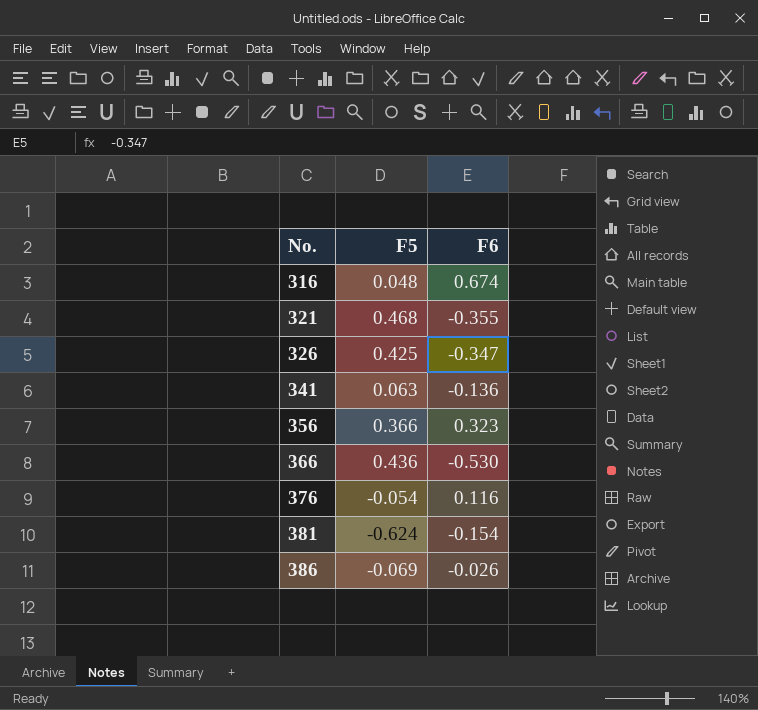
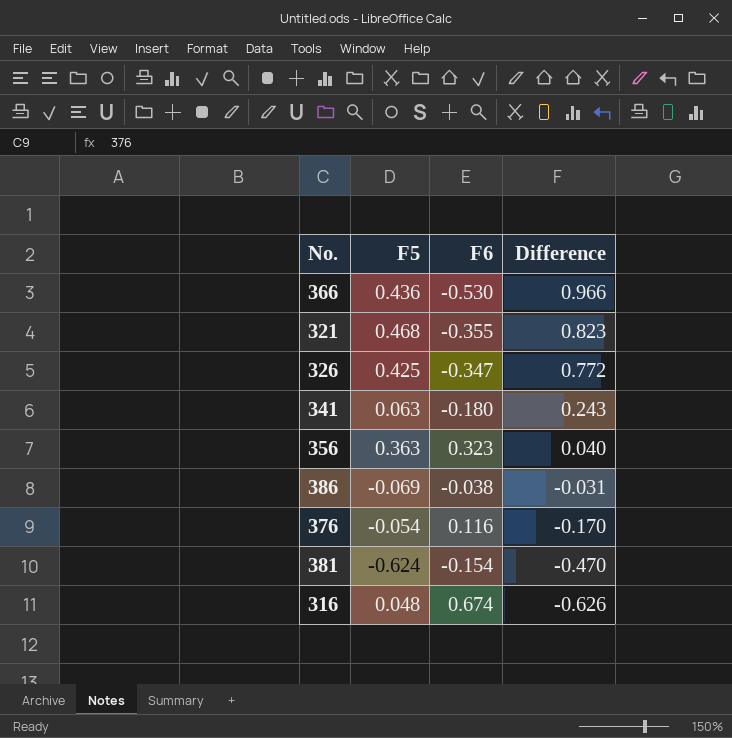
row order: No. ascending -> Difference descending
column Difference | formula: none -> [F5] - [F6]
341 | F6: -0.136 -> -0.180
356 | F5: 0.366 -> 0.363
386 | F6: -0.026 -> -0.038

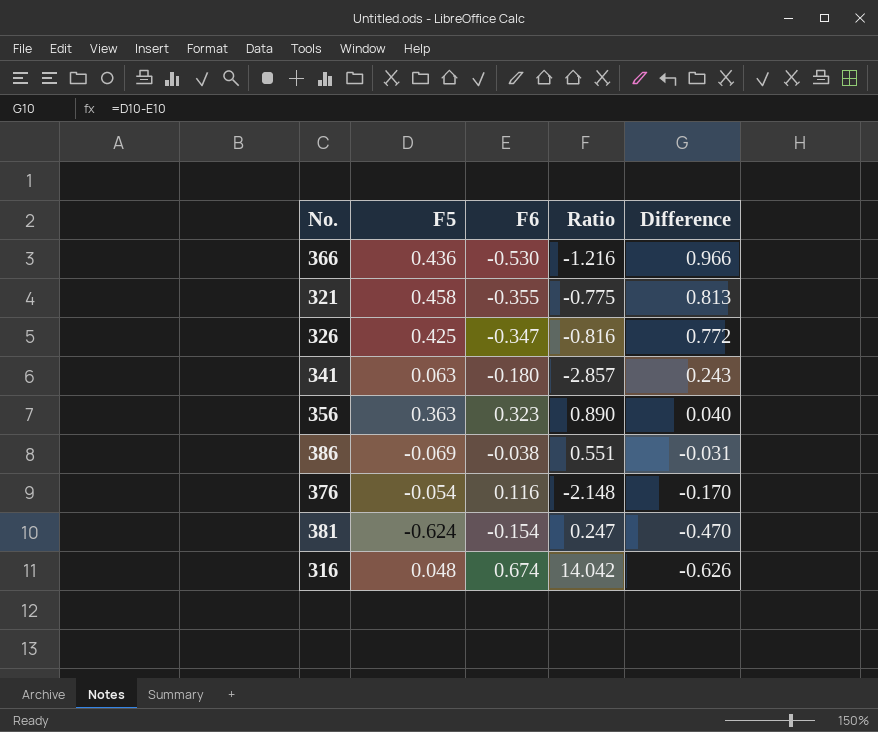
column Ratio | formula: none -> [F6] / [F5]
321 | F5: 0.468 -> 0.458
321 | Difference: 0.823 -> 0.813

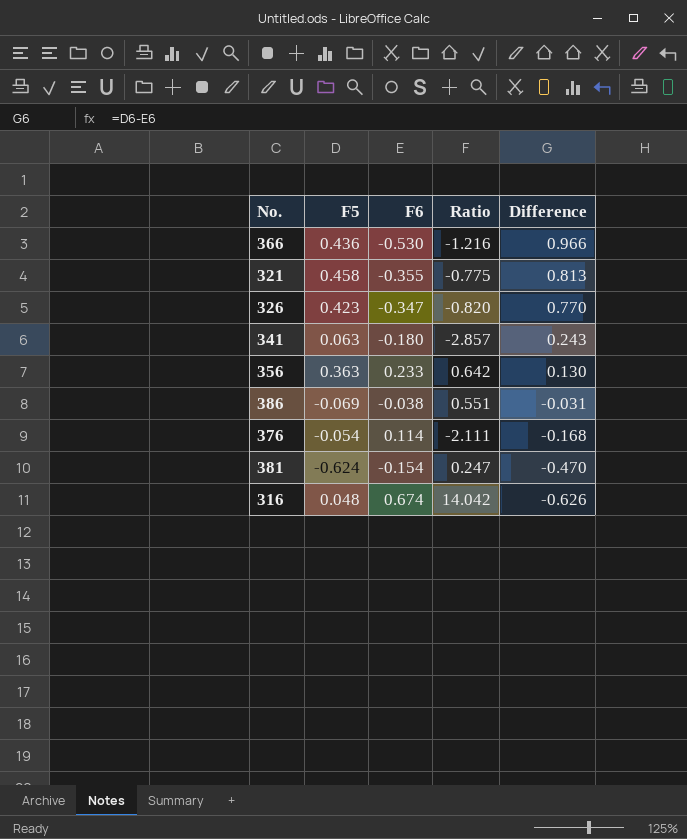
326 | F5: 0.425 -> 0.423
326 | Ratio: -0.816 -> -0.820
326 | Difference: 0.772 -> 0.770
356 | F6: 0.323 -> 0.233
356 | Ratio: 0.890 -> 0.642
356 | Difference: 0.040 -> 0.130
376 | F6: 0.116 -> 0.114
376 | Ratio: -2.148 -> -2.111
376 | Difference: -0.170 -> -0.168

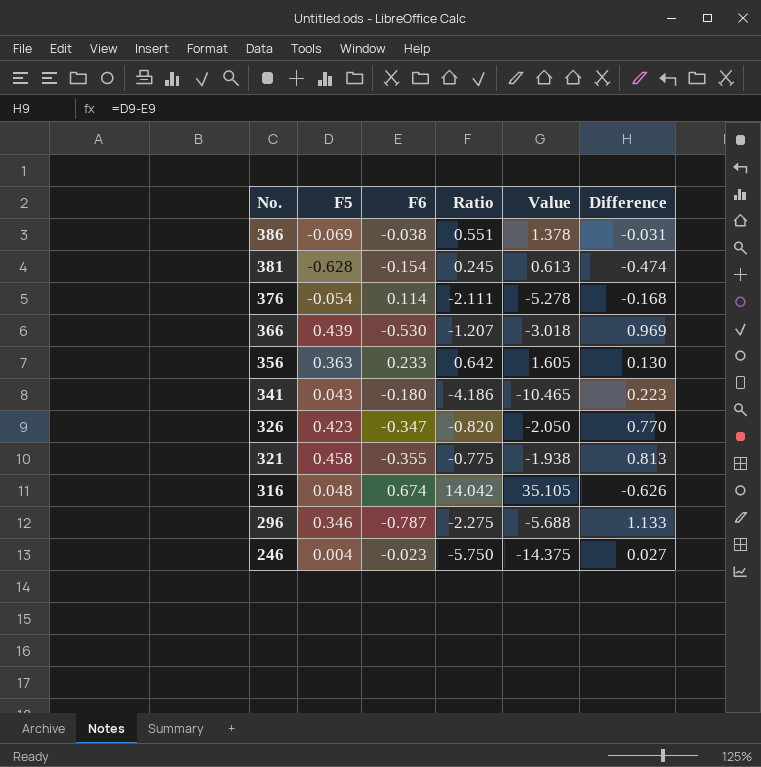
row order: Difference descending -> No. descending
column Value | formula: none -> [Ratio] * 2.5
381 | F5: -0.624 -> -0.628
381 | Ratio: 0.247 -> 0.245
381 | Difference: -0.470 -> -0.474
366 | F5: 0.436 -> 0.439
366 | Ratio: -1.216 -> -1.207
366 | Difference: 0.966 -> 0.969
341 | F5: 0.063 -> 0.043
341 | Ratio: -2.857 -> -4.186
341 | Difference: 0.243 -> 0.223
row 296: none -> 0.346 | -0.787 | -2.275 | -5.688 | 1.133
row 246: none -> 0.004 | -0.023 | -5.750 | -14.375 | 0.027

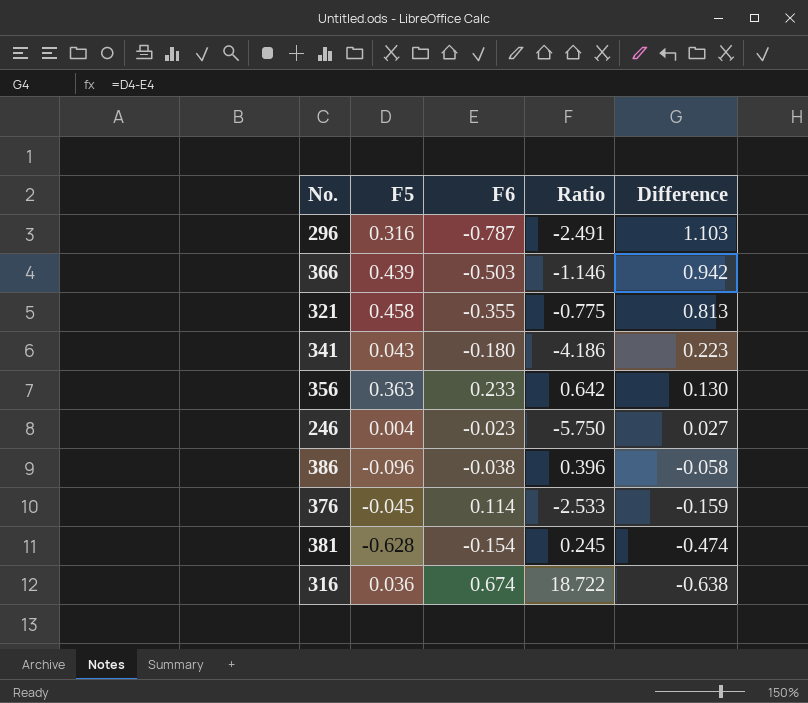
row order: No. descending -> Difference descending
column Value | formula: [Ratio] * 2.5 -> none
row 326: 0.423 | -0.347 | -0.820 | -2.050 | 0.770 -> none
296 | F5: 0.346 -> 0.316
296 | Ratio: -2.275 -> -2.491
296 | Difference: 1.133 -> 1.103
366 | F6: -0.530 -> -0.503
366 | Ratio: -1.207 -> -1.146
366 | Difference: 0.969 -> 0.942
386 | F5: -0.069 -> -0.096
386 | Ratio: 0.551 -> 0.396
386 | Difference: -0.031 -> -0.058
376 | F5: -0.054 -> -0.045
376 | Ratio: -2.111 -> -2.533
376 | Difference: -0.168 -> -0.159
316 | F5: 0.048 -> 0.036
316 | Ratio: 14.042 -> 18.722
316 | Difference: -0.626 -> -0.638

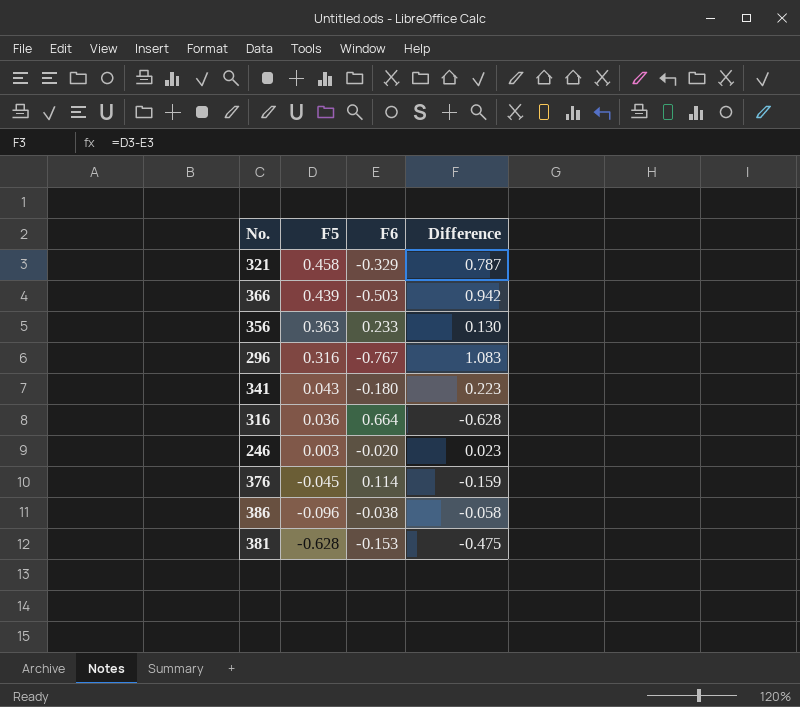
row order: Difference descending -> F5 descending
column Ratio | formula: [F6] / [F5] -> none
321 | F6: -0.355 -> -0.329
321 | Difference: 0.813 -> 0.787
296 | F6: -0.787 -> -0.767
296 | Difference: 1.103 -> 1.083
316 | F6: 0.674 -> 0.664
316 | Difference: -0.638 -> -0.628
246 | F5: 0.004 -> 0.003
246 | F6: -0.023 -> -0.020
246 | Difference: 0.027 -> 0.023
381 | F6: -0.154 -> -0.153
381 | Difference: -0.474 -> -0.475

